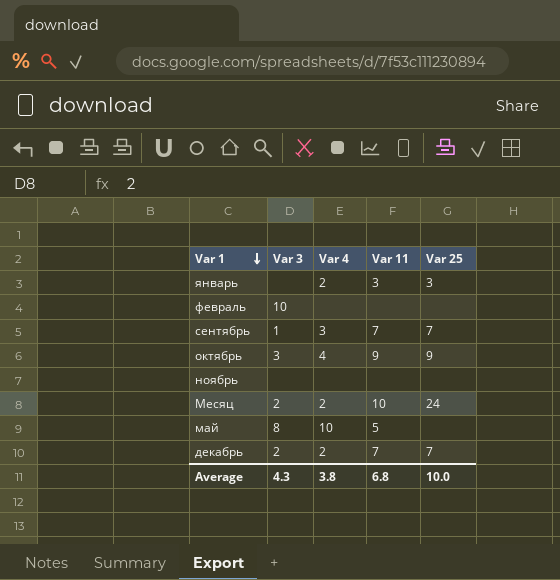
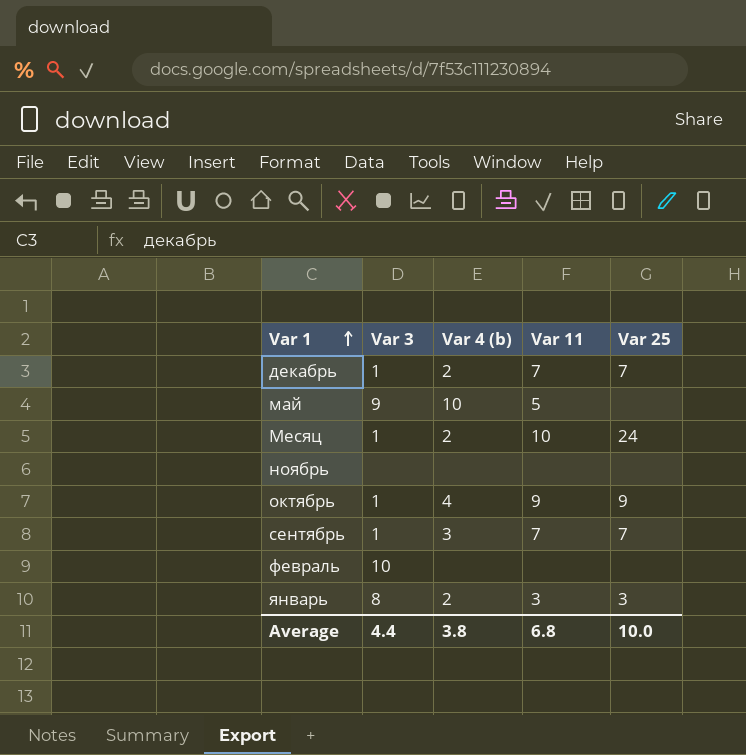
row order: Var 1 descending -> Var 1 ascending
column name: Var 4 -> Var 4 (b)
декабрь | Var 3: 2 -> 1
май | Var 3: 8 -> 9
Месяц | Var 3: 2 -> 1
октябрь | Var 3: 3 -> 1
январь | Var 3: none -> 8
Average | Var 3: 4.3 -> 4.4

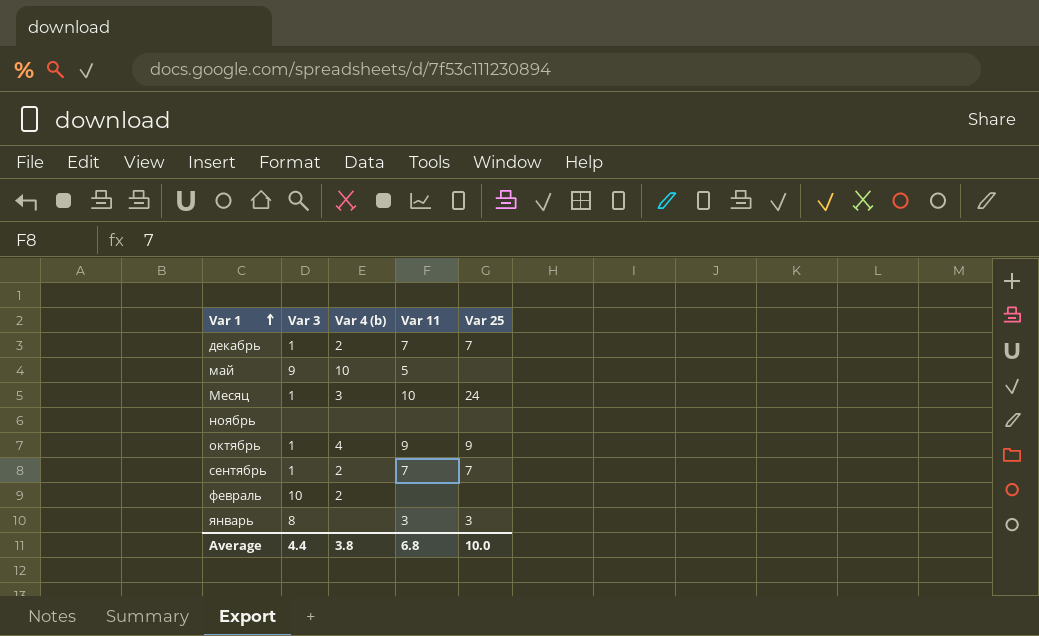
Месяц | Var 4 (b): 2 -> 3
сентябрь | Var 4 (b): 3 -> 2
февраль | Var 4 (b): none -> 2
январь | Var 4 (b): 2 -> none

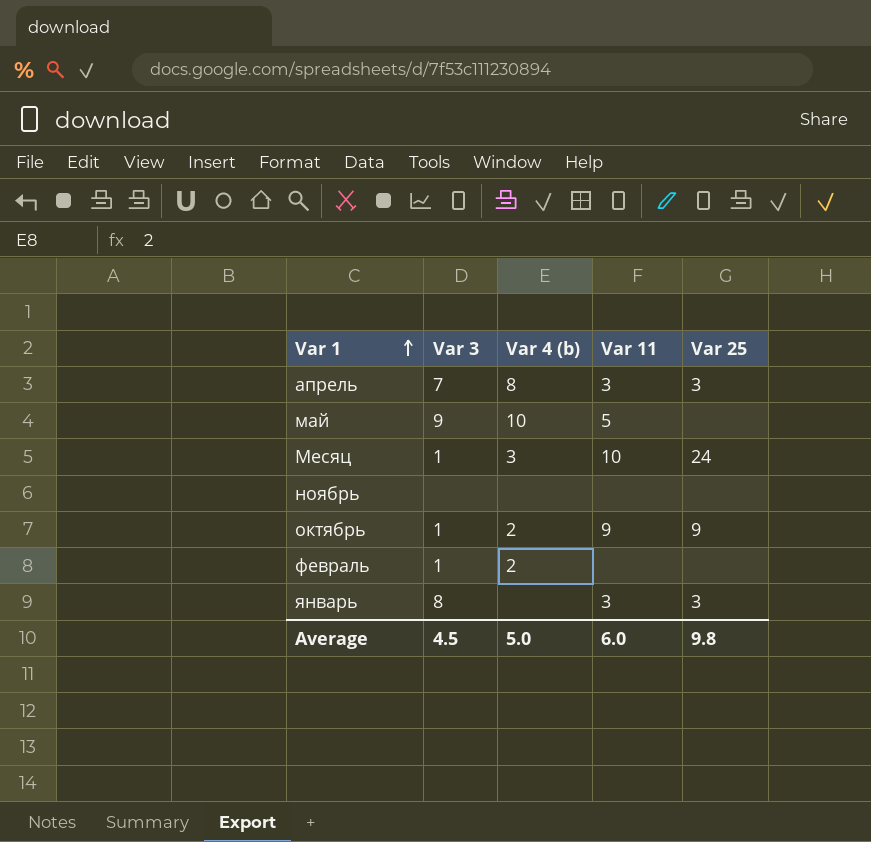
row декабрь: 1 | 2 | 7 | 7 -> none
row сентябрь: 1 | 2 | 7 | 7 -> none
row апрель: none -> 7 | 8 | 3 | 3
октябрь | Var 4 (b): 4 -> 2
февраль | Var 3: 10 -> 1
Average | Var 3: 4.4 -> 4.5
Average | Var 4 (b): 3.8 -> 5.0
Average | Var 11: 6.8 -> 6.0
Average | Var 25: 10.0 -> 9.8

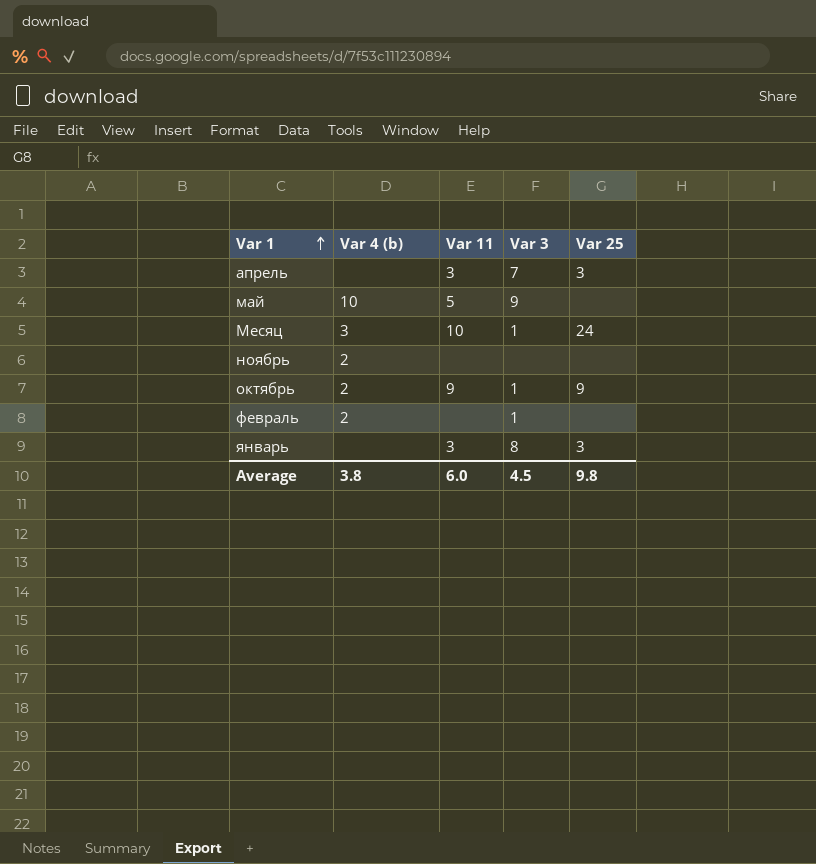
column Var 3 | position: 2 -> 4
апрель | Var 4 (b): 8 -> none
ноябрь | Var 4 (b): none -> 2
Average | Var 4 (b): 5.0 -> 3.8

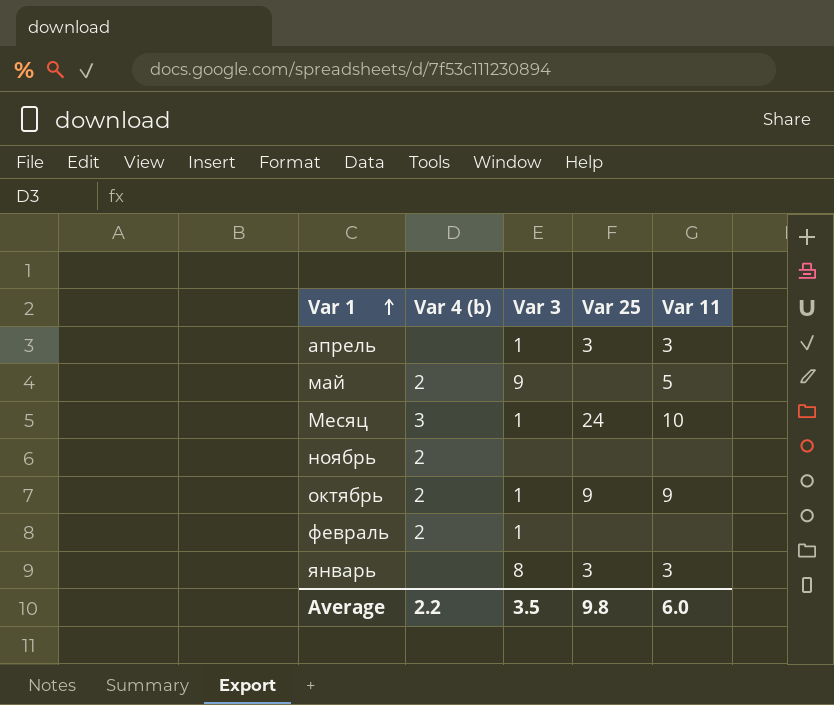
column Var 11 | position: 3 -> 5
апрель | Var 3: 7 -> 1
май | Var 4 (b): 10 -> 2
Average | Var 4 (b): 3.8 -> 2.2
Average | Var 3: 4.5 -> 3.5

